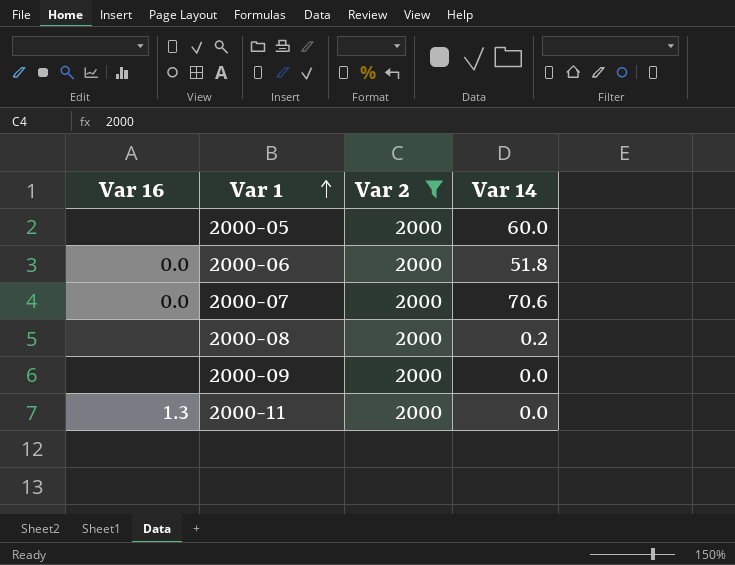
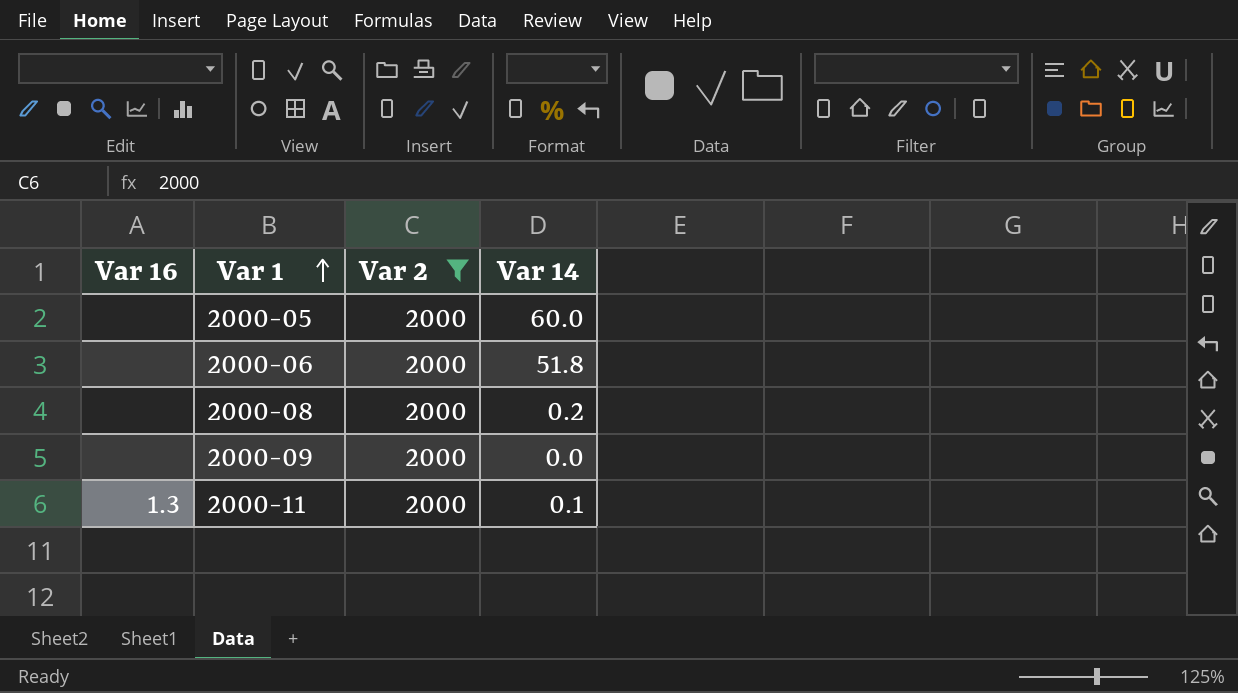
row 2000-07: 0.0 | 2000 | 70.6 -> none
2000-06 | Var 16: 0.0 -> none
2000-11 | Var 14: 0.0 -> 0.1

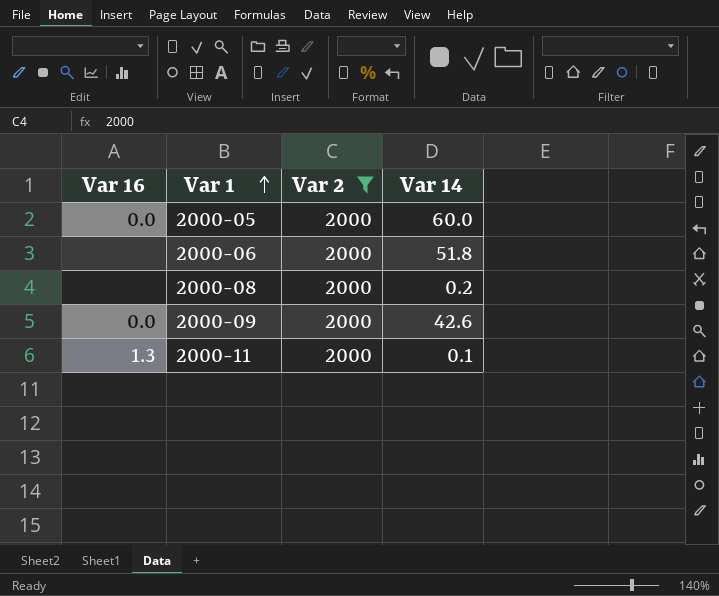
2000-05 | Var 16: none -> 0.0
2000-09 | Var 16: none -> 0.0
2000-09 | Var 14: 0.0 -> 42.6

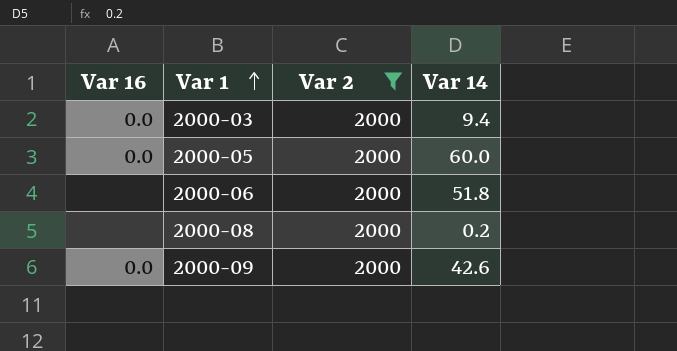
row 2000-11: 1.3 | 2000 | 0.1 -> none
row 2000-03: none -> 0.0 | 2000 | 9.4

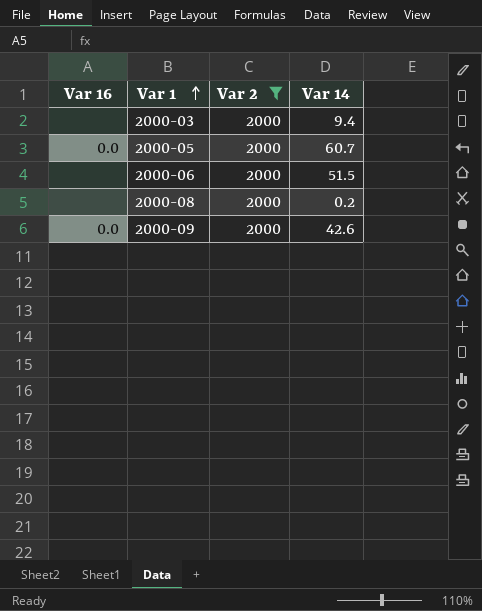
2000-03 | Var 16: 0.0 -> none
2000-05 | Var 14: 60.0 -> 60.7
2000-06 | Var 14: 51.8 -> 51.5

